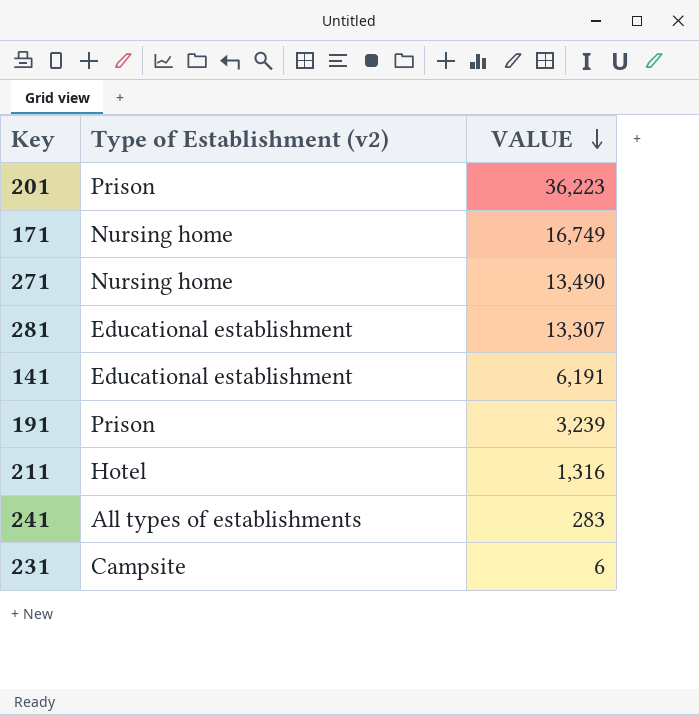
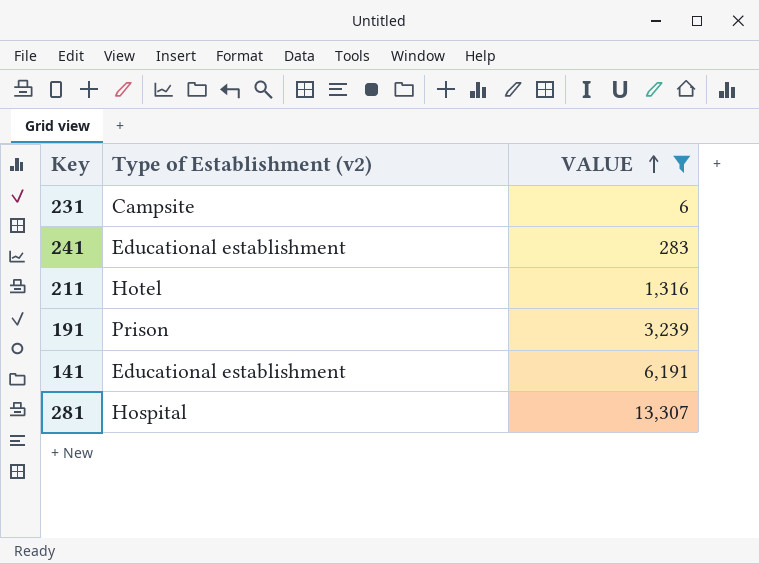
filter: none -> VALUE <= 13,307
row order: VALUE descending -> VALUE ascending
241 | Type of Establishment (v2): All types of establishments -> Educational establishment
281 | Type of Establishment (v2): Educational establishment -> Hospital

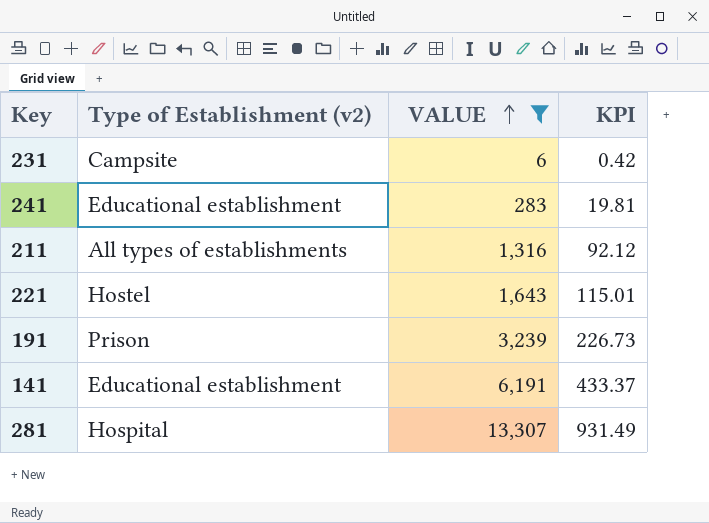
column KPI | formula: none -> [VALUE] * 0.07
211 | Type of Establishment (v2): Hotel -> All types of establishments
row 221: none -> Hostel | 1,643 | 115.01

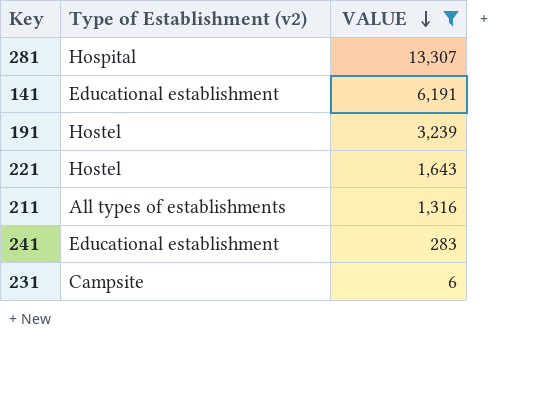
row order: VALUE ascending -> VALUE descending
column KPI | formula: [VALUE] * 0.07 -> none
191 | Type of Establishment (v2): Prison -> Hostel

